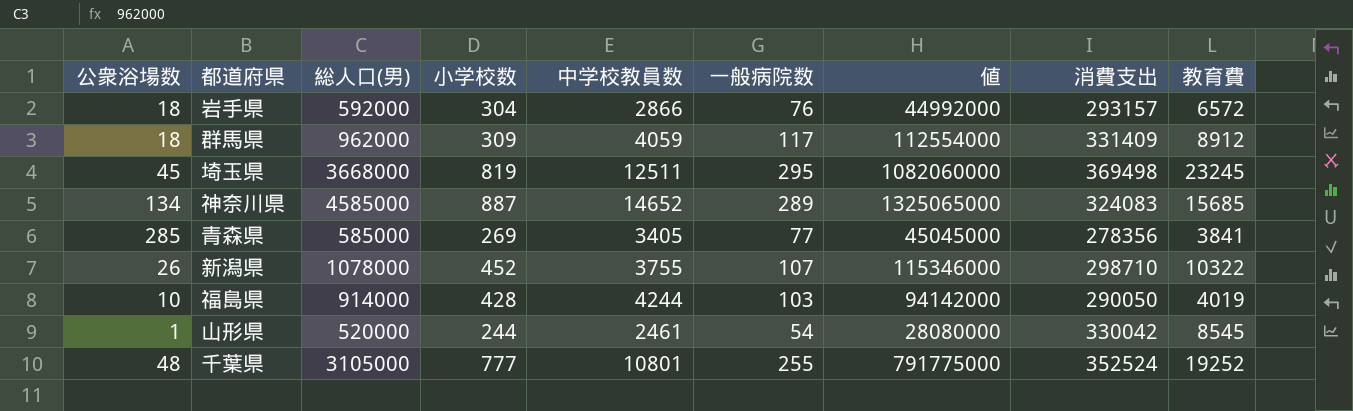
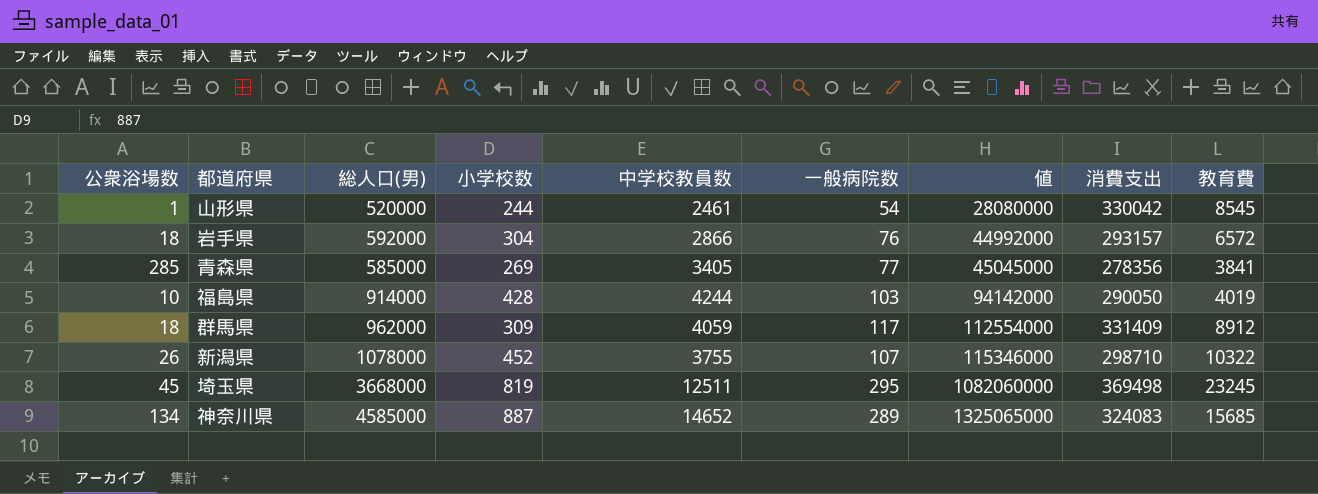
row order: none -> 値 ascending
row 千葉県: 48 | 3105000 | 777 | 10801 | 255 | 791775000 | 352524 | 19252 -> none

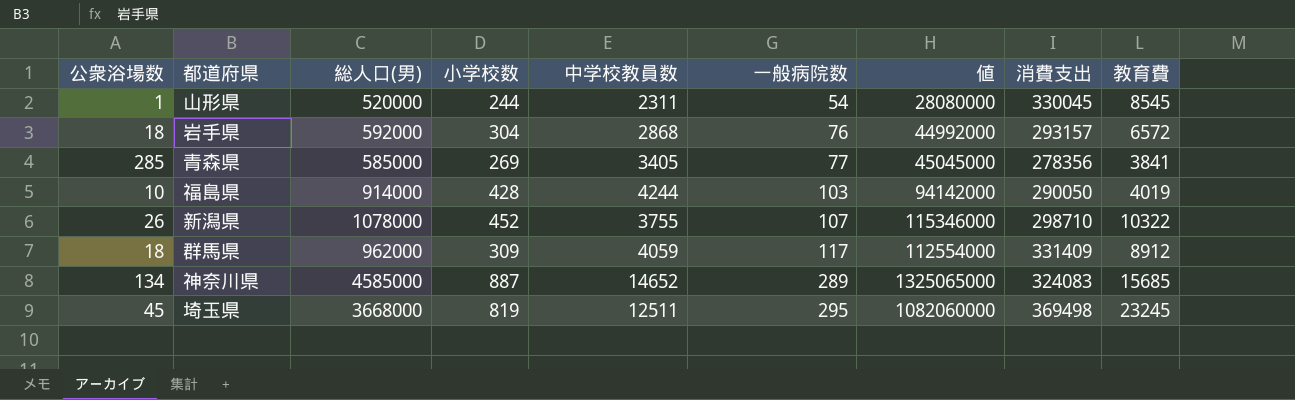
row order: 値 ascending -> 一般病院数 ascending
山形県 | 中学校教員数: 2461 -> 2311
山形県 | 消費支出: 330042 -> 330045
岩手県 | 中学校教員数: 2866 -> 2868

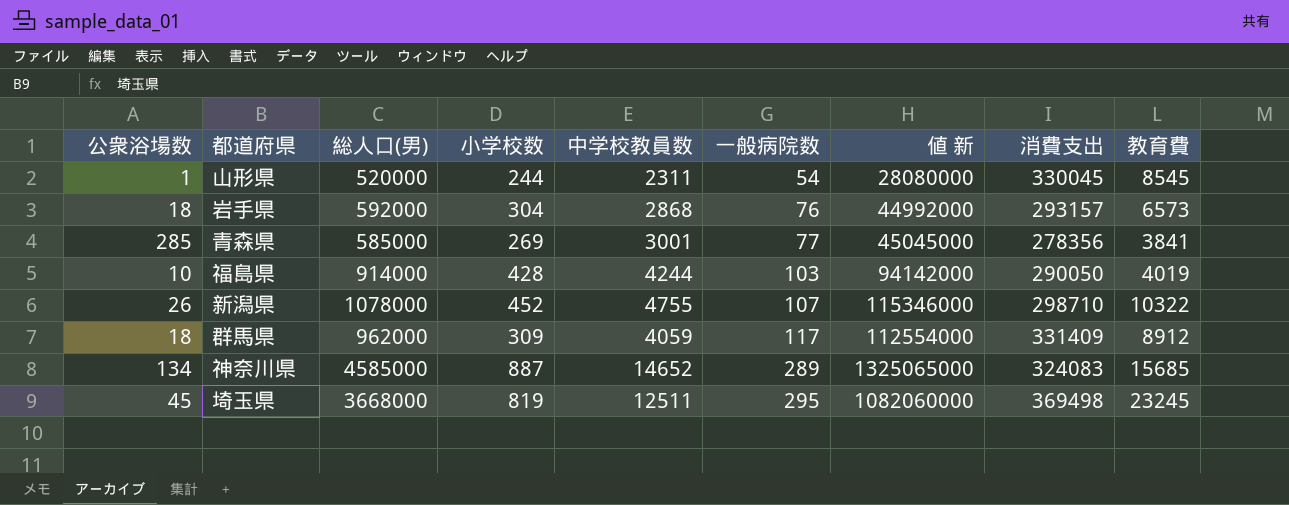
column name: 値 -> 値 新
岩手県 | 教育費: 6572 -> 6573
青森県 | 中学校教員数: 3405 -> 3001
新潟県 | 中学校教員数: 3755 -> 4755

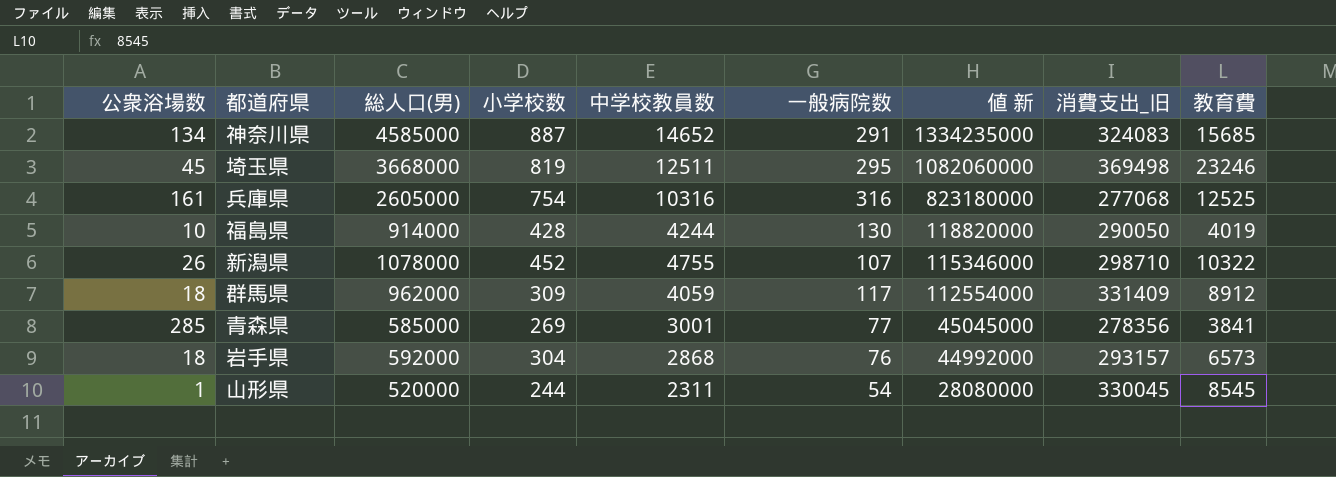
row order: 一般病院数 ascending -> 値 新 descending
column name: 消費支出 -> 消費支出_旧
神奈川県 | 一般病院数: 289 -> 291
神奈川県 | 値 新: 1325065000 -> 1334235000
埼玉県 | 教育費: 23245 -> 23246
row 兵庫県: none -> 161 | 2605000 | 754 | 10316 | 316 | 823180000 | 277068 | 12525
福島県 | 一般病院数: 103 -> 130
福島県 | 値 新: 94142000 -> 118820000

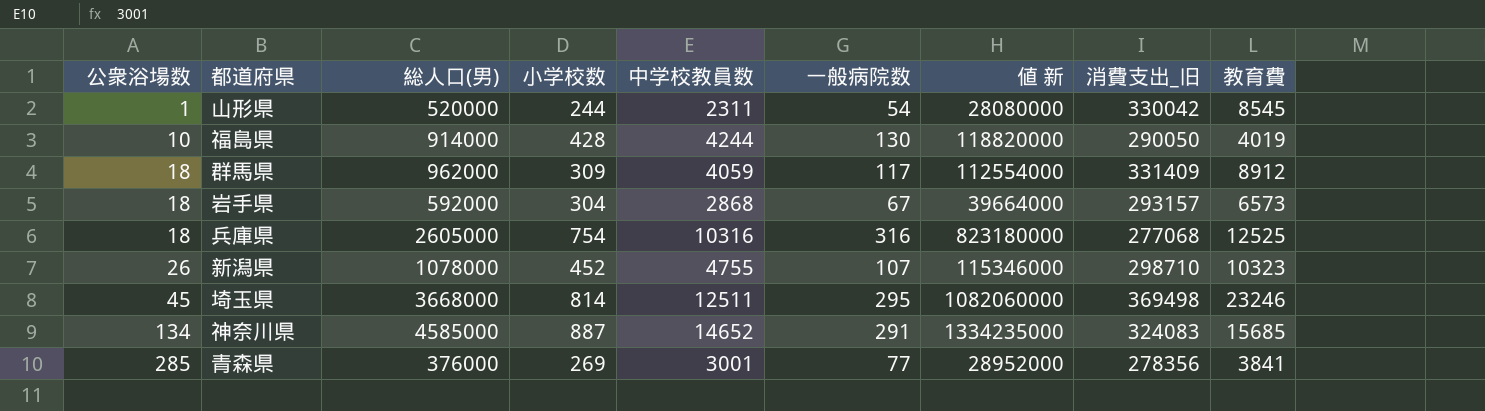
row order: 値 新 descending -> 公衆浴場数 ascending
山形県 | 消費支出_旧: 330045 -> 330042
岩手県 | 一般病院数: 76 -> 67
岩手県 | 値 新: 44992000 -> 39664000
兵庫県 | 公衆浴場数: 161 -> 18
新潟県 | 教育費: 10322 -> 10323
埼玉県 | 小学校数: 819 -> 814
青森県 | 総人口(男): 585000 -> 376000
青森県 | 値 新: 45045000 -> 28952000

